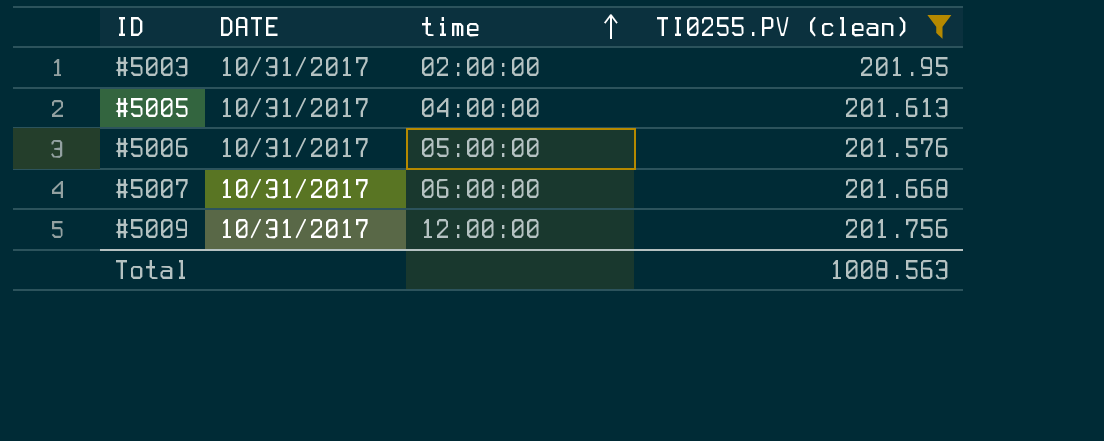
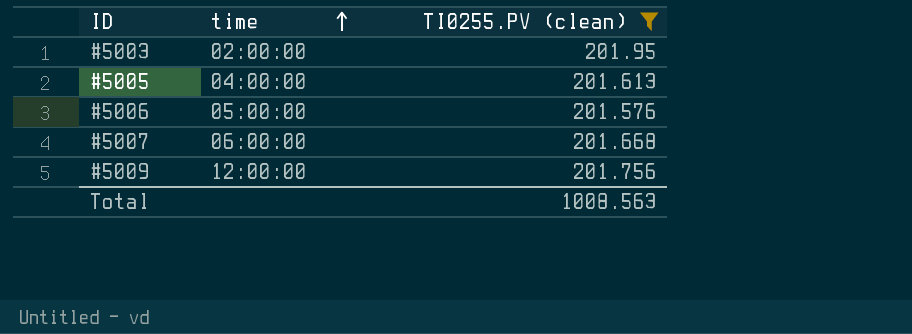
column DATE | position: 2 -> none

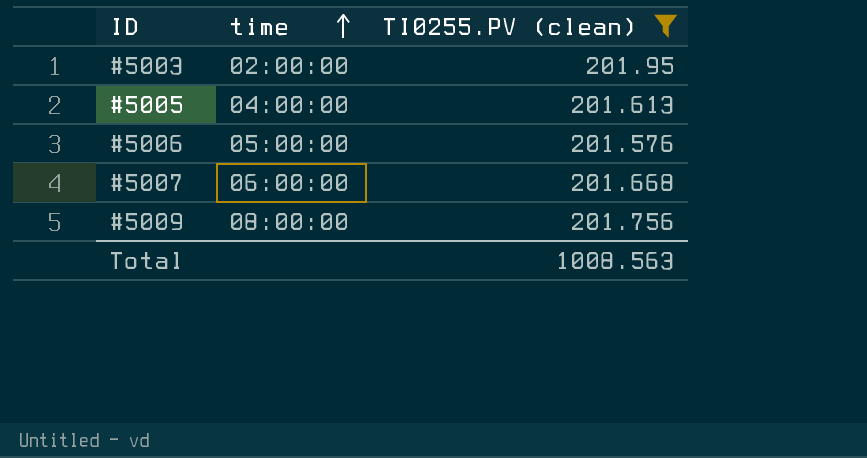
#5009 | time: 12:00:00 -> 08:00:00

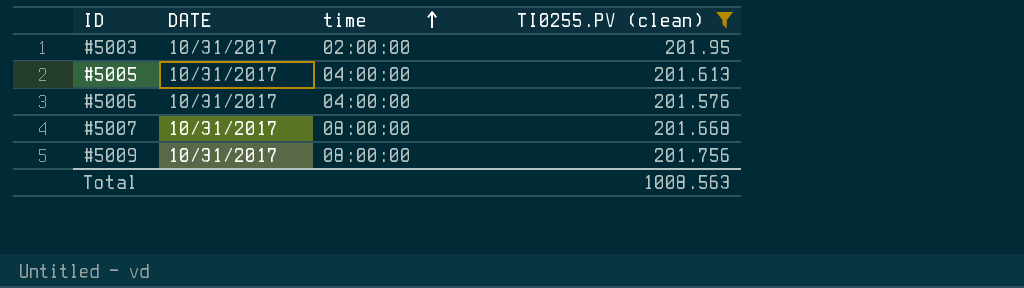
column DATE | position: none -> 2
#5006 | time: 05:00:00 -> 04:00:00
#5007 | time: 06:00:00 -> 08:00:00

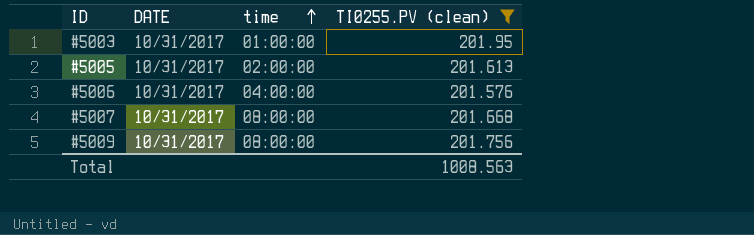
#5003 | time: 02:00:00 -> 01:00:00
#5005 | time: 04:00:00 -> 02:00:00

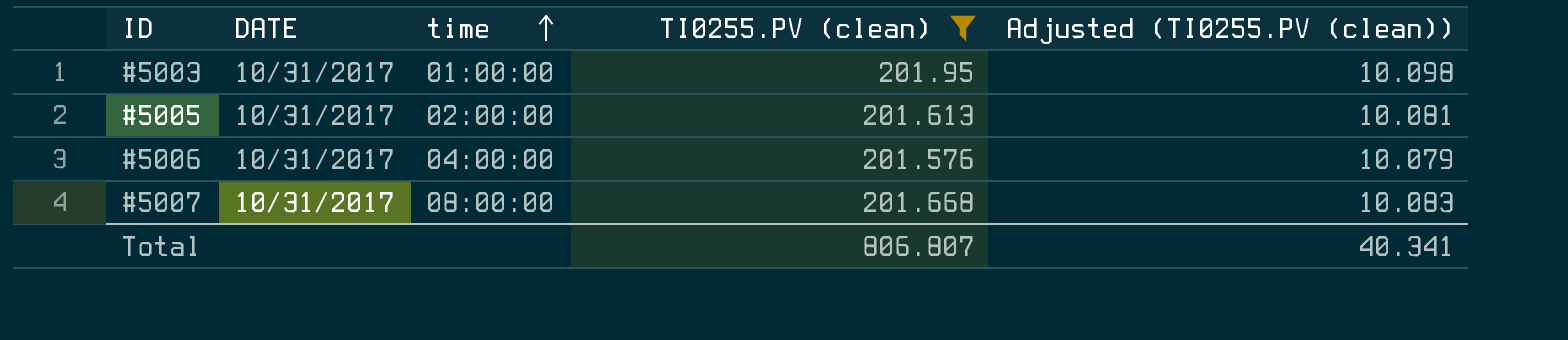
column Adjusted (TI0255.PV (clean)) | formula: none -> [TI0255.PV (clean)] * 0.05
row #5009: 10/31/2017 | 08:00:00 | 201.756 -> none
Total | TI0255.PV (clean): 1008.563 -> 806.807

